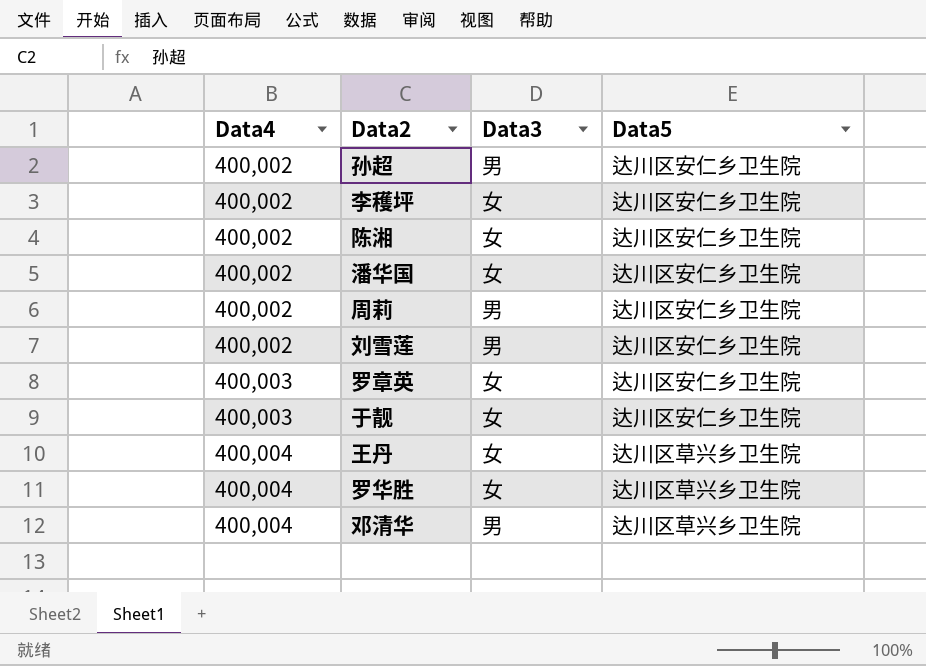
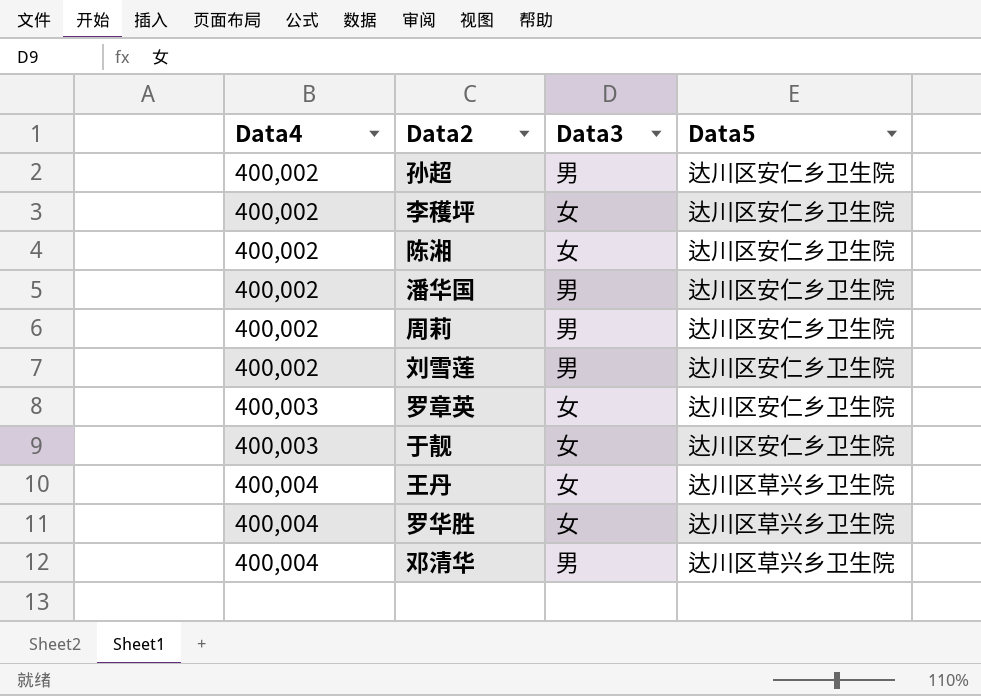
潘华国 | Data3: 女 -> 男

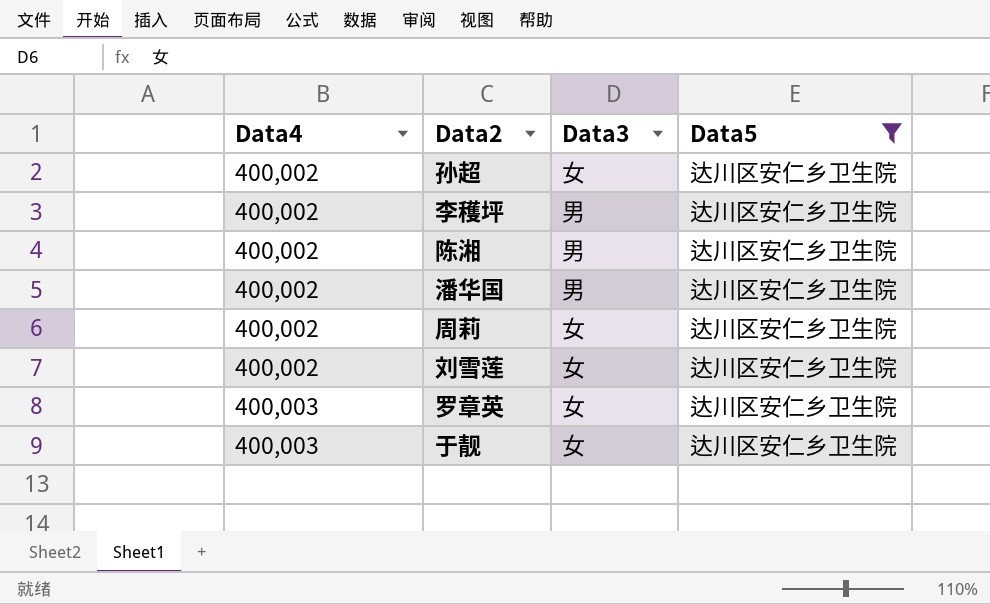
filter: none -> Data5 = 达川区安仁乡卫生院
孙超 | Data3: 男 -> 女
李穫坪 | Data3: 女 -> 男
陈湘 | Data3: 女 -> 男
周莉 | Data3: 男 -> 女
刘雪莲 | Data3: 男 -> 女

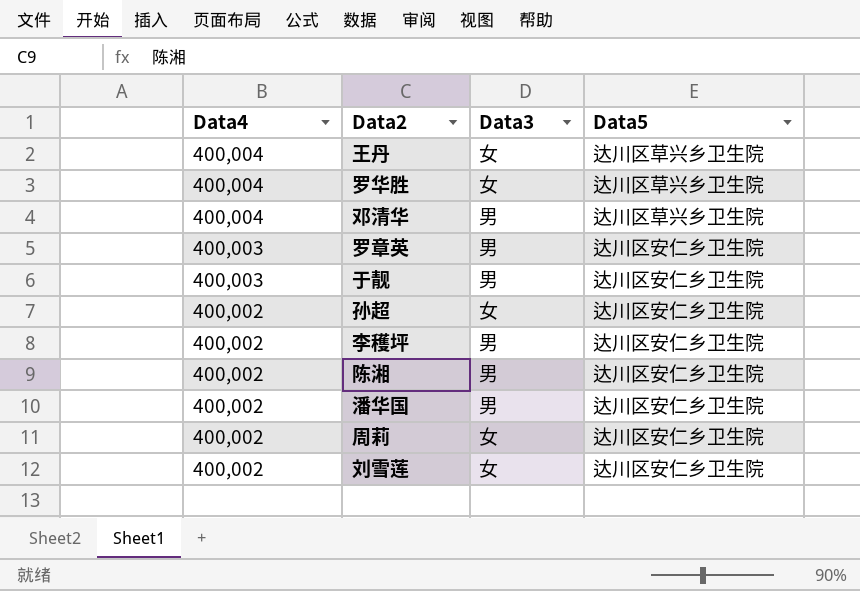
filter: Data5 = 达川区安仁乡卫生院 -> none
row order: Data4 ascending -> Data4 descending
罗章英 | Data3: 女 -> 男
于靓 | Data3: 女 -> 男

